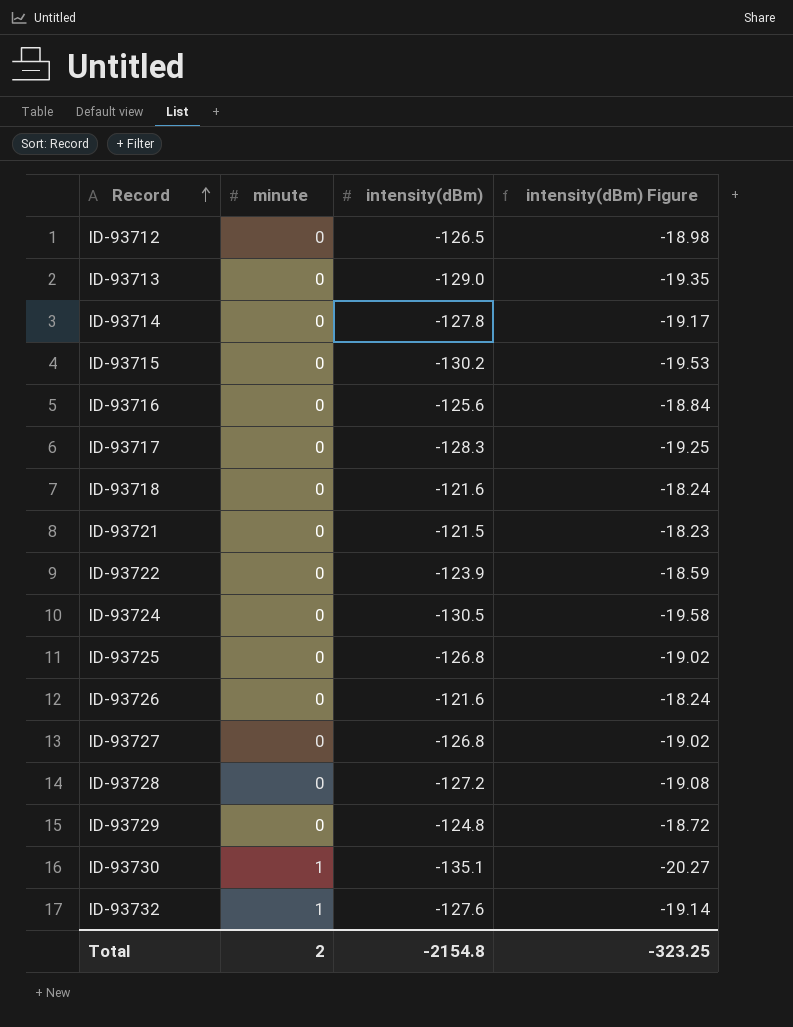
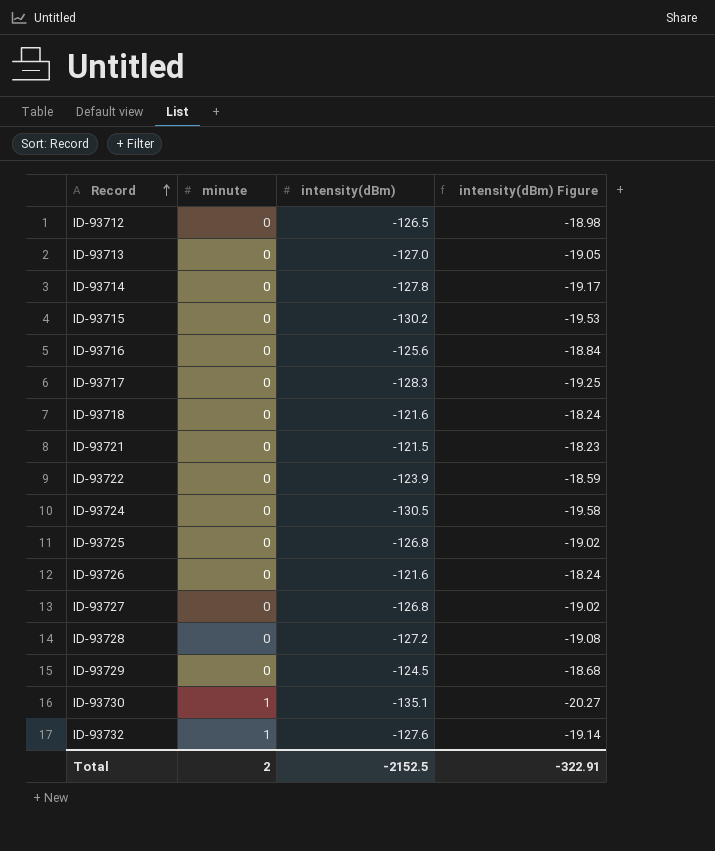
ID-93713 | intensity(dBm): -129.0 -> -127.0
ID-93713 | intensity(dBm) Figure: -19.35 -> -19.05
ID-93729 | intensity(dBm): -124.8 -> -124.5
ID-93729 | intensity(dBm) Figure: -18.72 -> -18.68
Total | intensity(dBm): -2154.8 -> -2152.5
Total | intensity(dBm) Figure: -323.25 -> -322.91

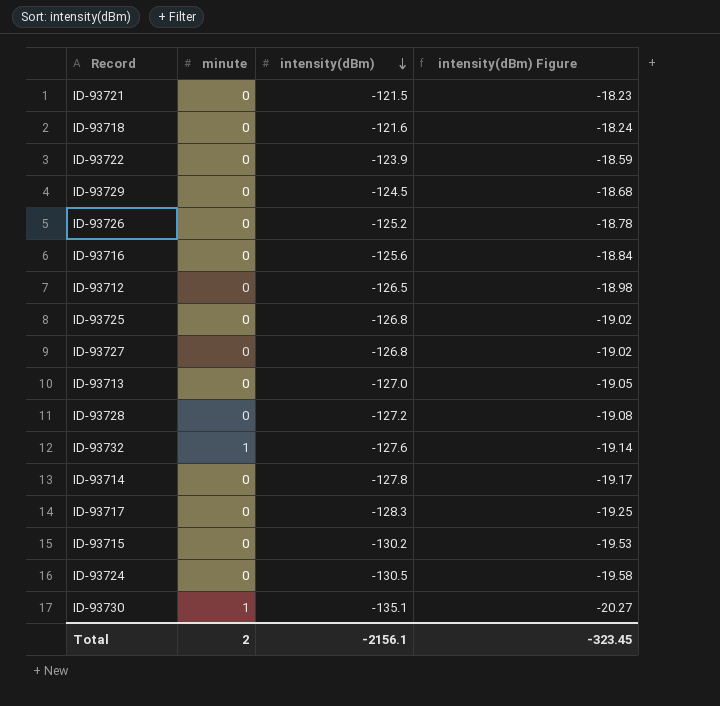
row order: Record ascending -> intensity(dBm) descending
ID-93726 | intensity(dBm): -121.6 -> -125.2
ID-93726 | intensity(dBm) Figure: -18.24 -> -18.78
Total | intensity(dBm): -2152.5 -> -2156.1
Total | intensity(dBm) Figure: -322.91 -> -323.45

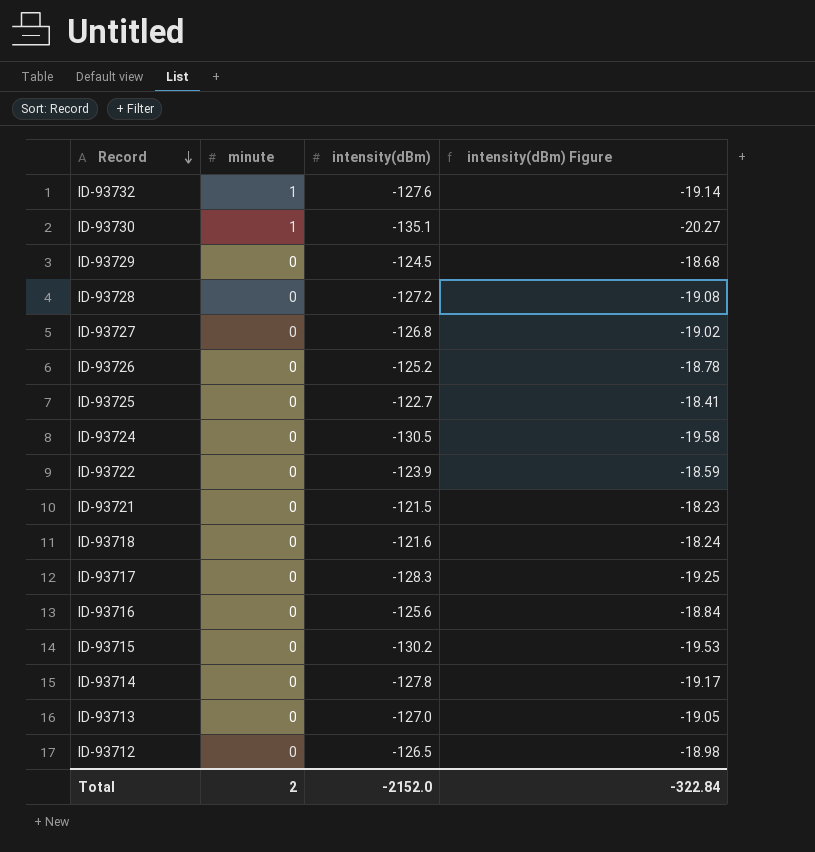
row order: intensity(dBm) descending -> Record descending
ID-93725 | intensity(dBm): -126.8 -> -122.7
ID-93725 | intensity(dBm) Figure: -19.02 -> -18.41
Total | intensity(dBm): -2156.1 -> -2152.0
Total | intensity(dBm) Figure: -323.45 -> -322.84

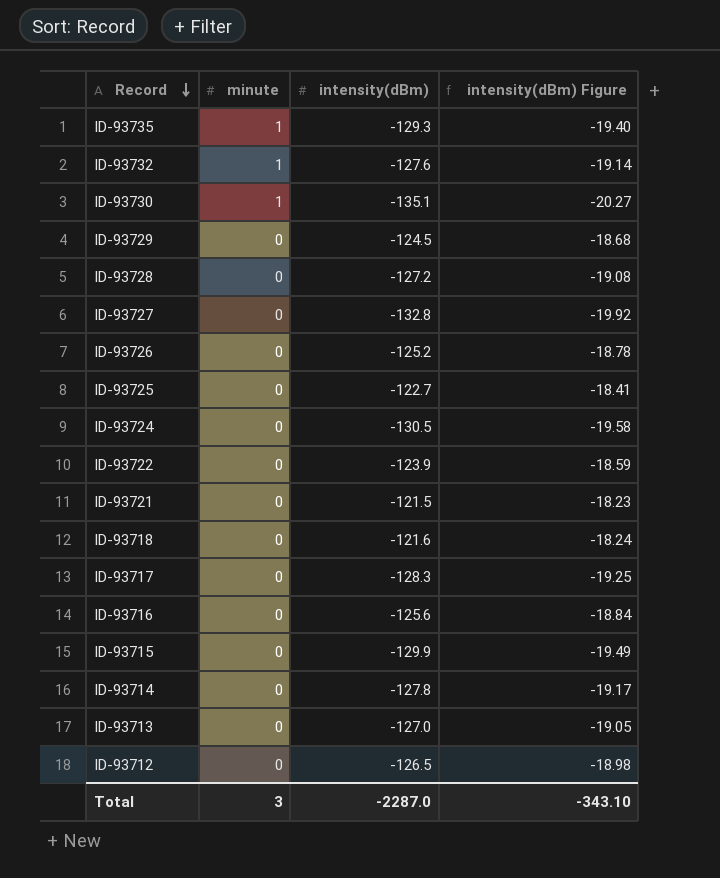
row ID-93735: none -> 1 | -129.3 | -19.40
ID-93727 | intensity(dBm): -126.8 -> -132.8
ID-93727 | intensity(dBm) Figure: -19.02 -> -19.92
ID-93715 | intensity(dBm): -130.2 -> -129.9
ID-93715 | intensity(dBm) Figure: -19.53 -> -19.49
Total | minute: 2 -> 3
Total | intensity(dBm): -2152.0 -> -2287.0
Total | intensity(dBm) Figure: -322.84 -> -343.10

